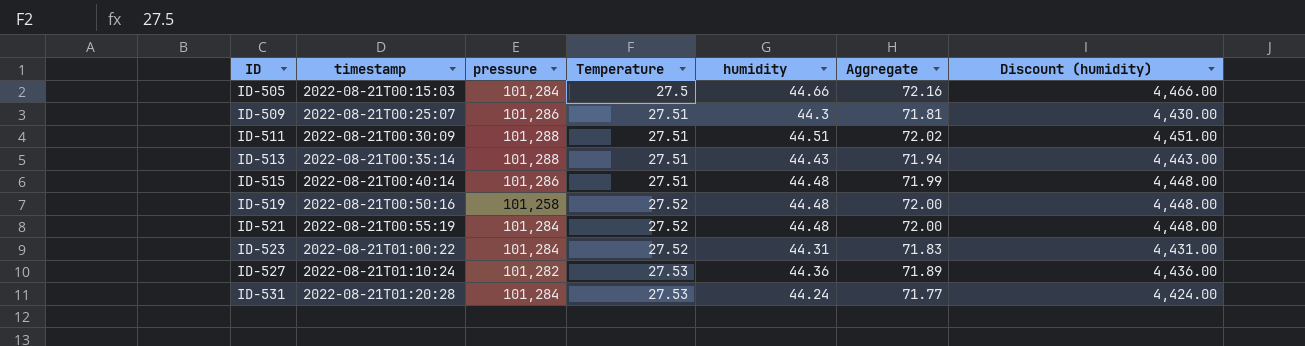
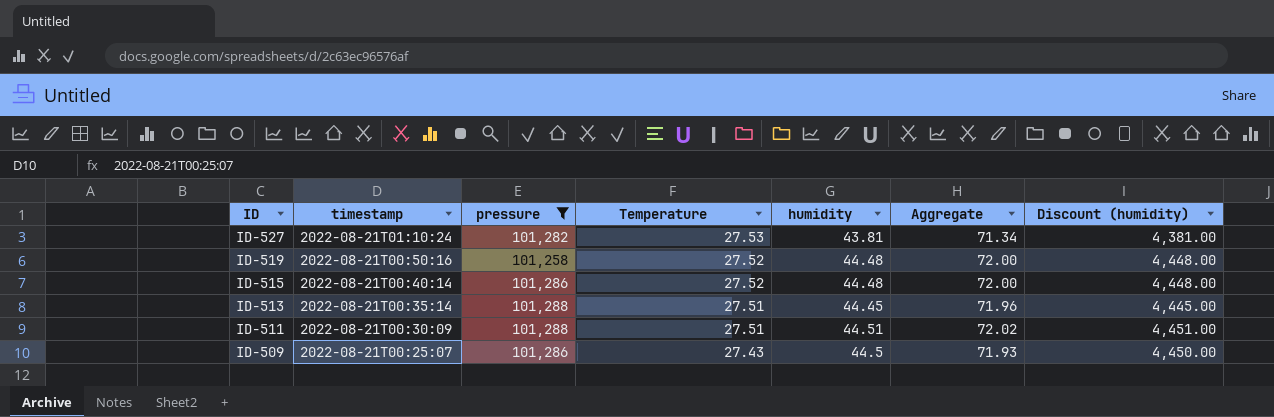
filter: none -> pressure != 101,284
row order: ID ascending -> ID descending
ID-527 | humidity: 44.36 -> 43.81
ID-527 | Aggregate: 71.89 -> 71.34
ID-527 | Discount (humidity): 4,436.00 -> 4,381.00
ID-515 | Temperature: 27.51 -> 27.52
ID-515 | Aggregate: 71.99 -> 72.00
ID-513 | humidity: 44.43 -> 44.45
ID-513 | Aggregate: 71.94 -> 71.96
ID-513 | Discount (humidity): 4,443.00 -> 4,445.00
ID-509 | Temperature: 27.51 -> 27.43
ID-509 | humidity: 44.3 -> 44.5
ID-509 | Aggregate: 71.81 -> 71.93
ID-509 | Discount (humidity): 4,430.00 -> 4,450.00

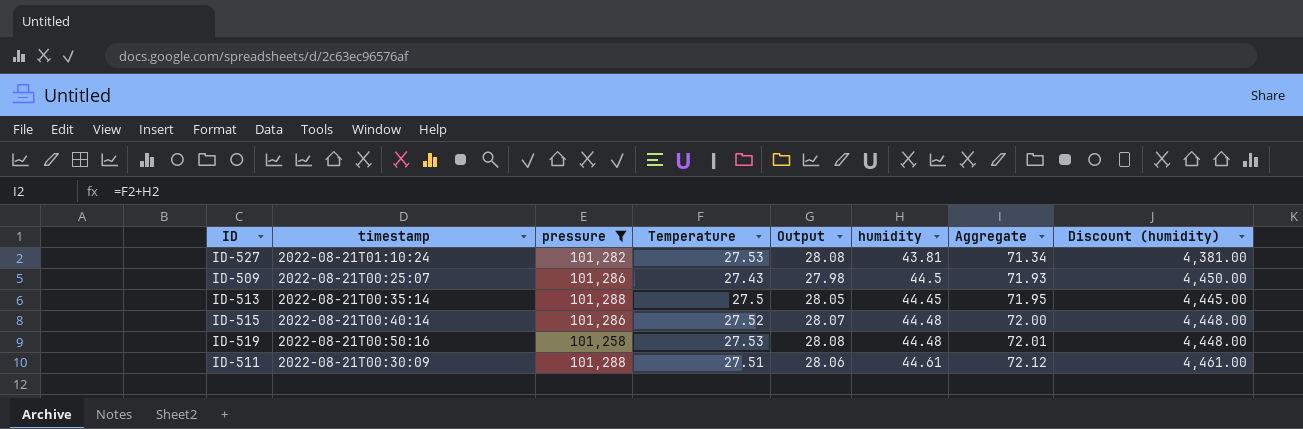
row order: ID descending -> Aggregate ascending
column Output | formula: none -> [Temperature] * 1.02
ID-513 | Temperature: 27.51 -> 27.5
ID-513 | Aggregate: 71.96 -> 71.95
ID-519 | Temperature: 27.52 -> 27.53
ID-519 | Aggregate: 72.00 -> 72.01
ID-511 | humidity: 44.51 -> 44.61
ID-511 | Aggregate: 72.02 -> 72.12
ID-511 | Discount (humidity): 4,451.00 -> 4,461.00

